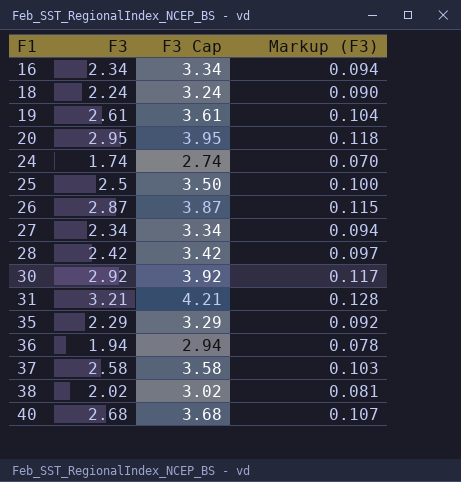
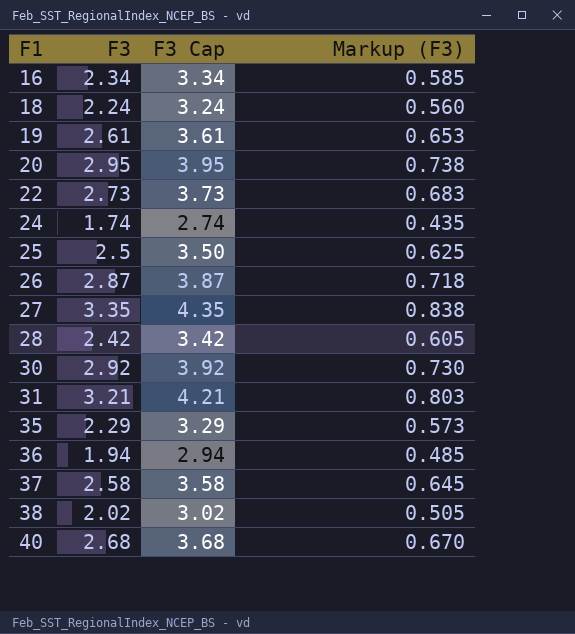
column Markup (F3) | formula: [F3] * 0.04 -> [F3] * 0.25
row 22: none -> 2.73 | 3.73 | 0.683
27 | F3: 2.34 -> 3.35
27 | F3 Cap: 3.34 -> 4.35

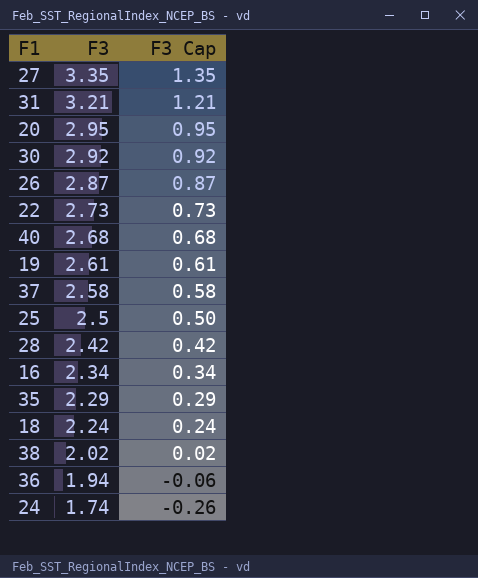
row order: F1 ascending -> F3 descending
column Markup (F3) | formula: [F3] * 0.25 -> none
column F3 Cap | formula: [F3] + 1 -> [F3] - 2

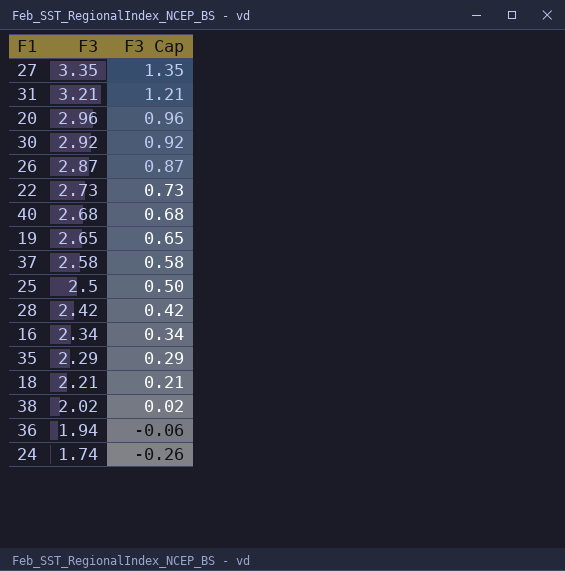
20 | F3: 2.95 -> 2.96
20 | F3 Cap: 0.95 -> 0.96
19 | F3: 2.61 -> 2.65
19 | F3 Cap: 0.61 -> 0.65
18 | F3: 2.24 -> 2.21
18 | F3 Cap: 0.24 -> 0.21

